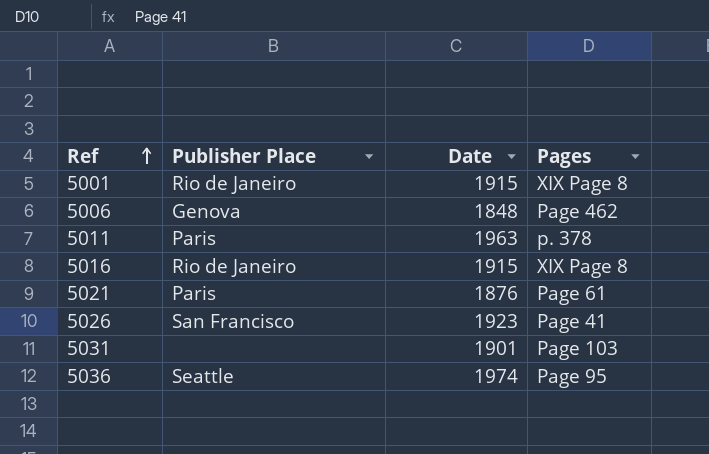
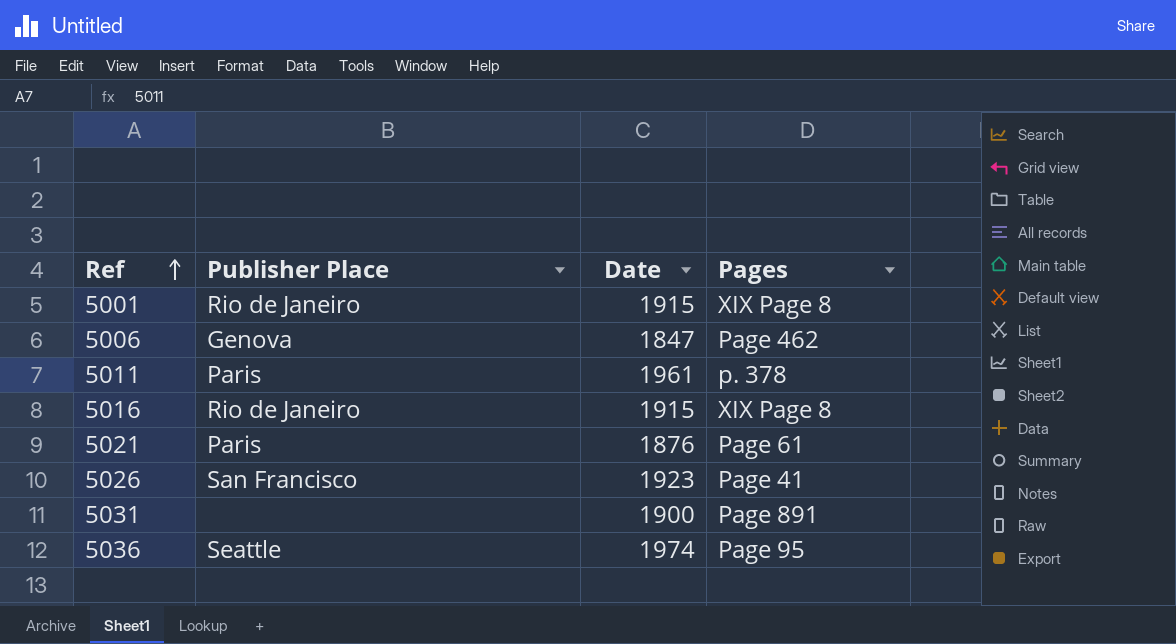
5006 | Date: 1848 -> 1847
5011 | Date: 1963 -> 1961
5031 | Date: 1901 -> 1900
5031 | Pages: Page 103 -> Page 891

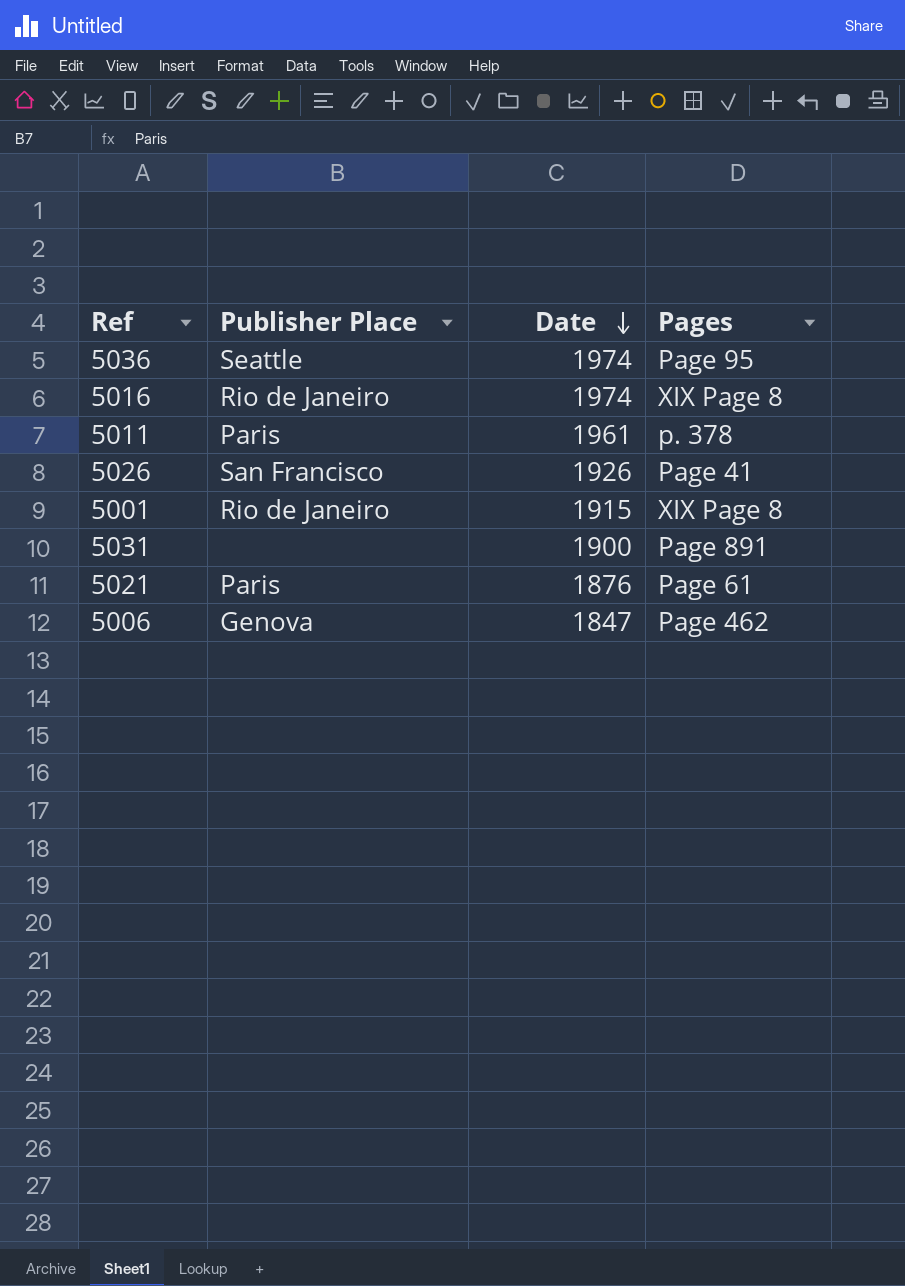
row order: Ref ascending -> Date descending
5016 | Date: 1915 -> 1974
5026 | Date: 1923 -> 1926

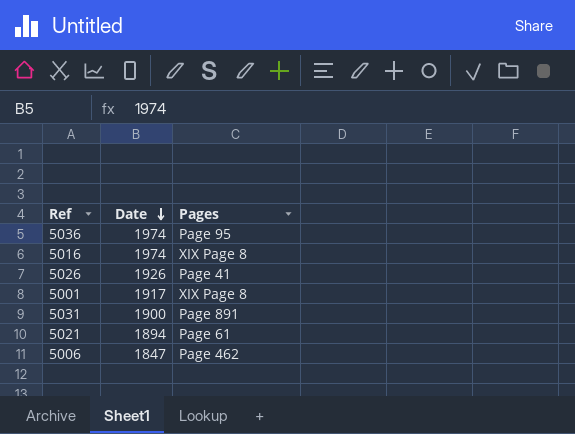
column Publisher Place | position: 2 -> none
row 5011: Paris | 1961 | p. 378 -> none
5001 | Date: 1915 -> 1917
5021 | Date: 1876 -> 1894

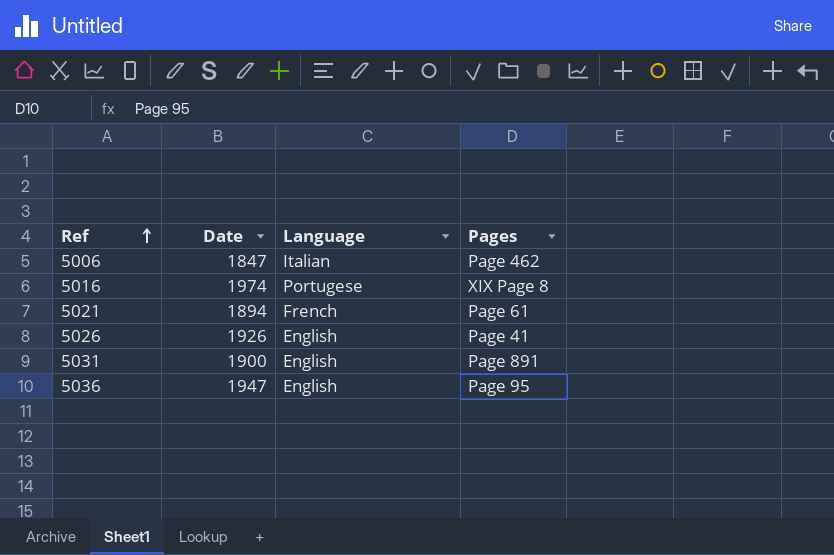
row order: Date descending -> Ref ascending
column Language | position: none -> 3
row 5001: 1917 | XIX Page 8 -> none
5036 | Date: 1974 -> 1947

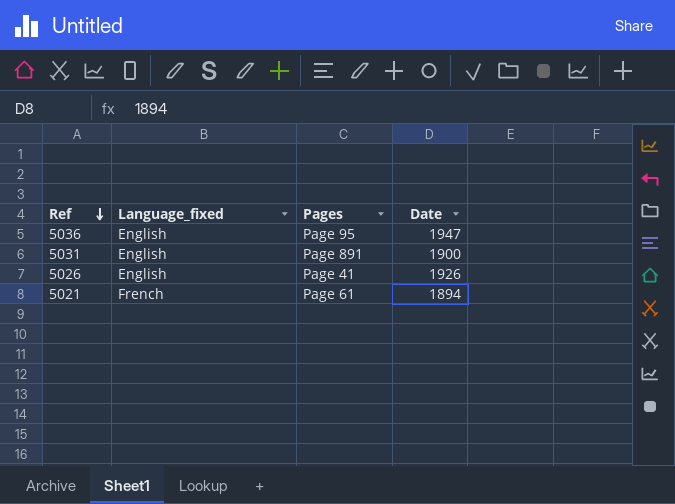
row order: Ref ascending -> Ref descending
column name: Language -> Language_fixed
column Date | position: 2 -> 4
row 5006: 1847 | Italian | Page 462 -> none
row 5016: 1974 | Portugese | XIX Page 8 -> none

